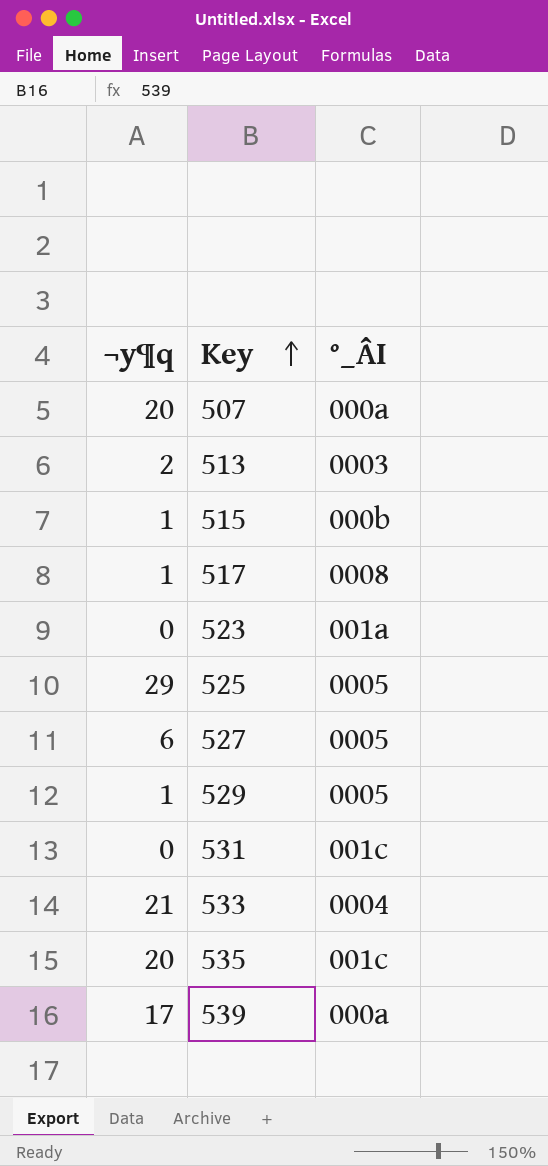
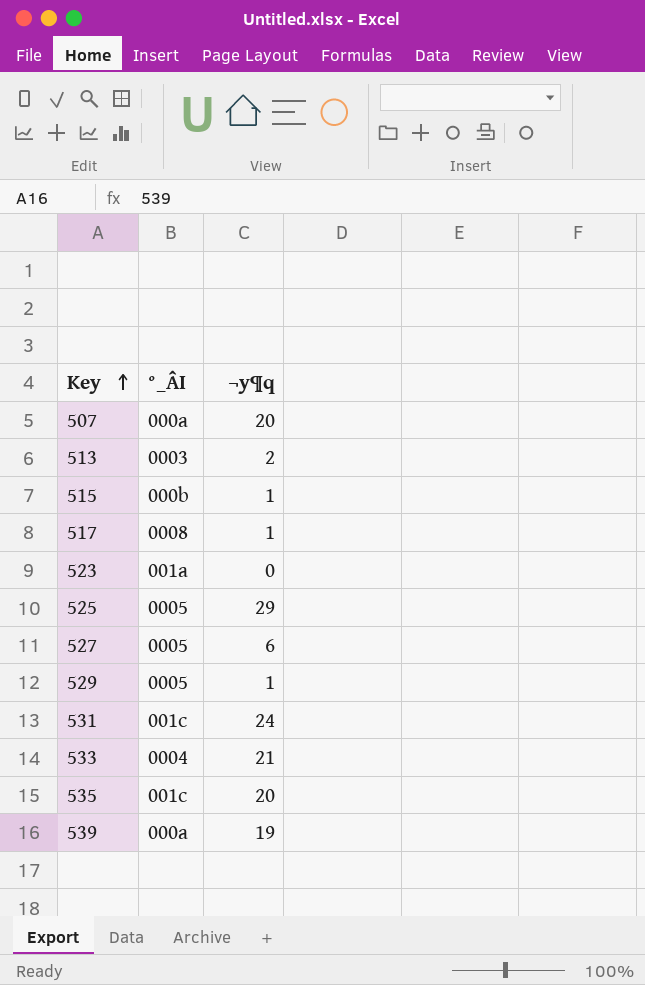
column ¬y¶q | position: 1 -> 3
531 | ¬y¶q: 0 -> 24
539 | ¬y¶q: 17 -> 19

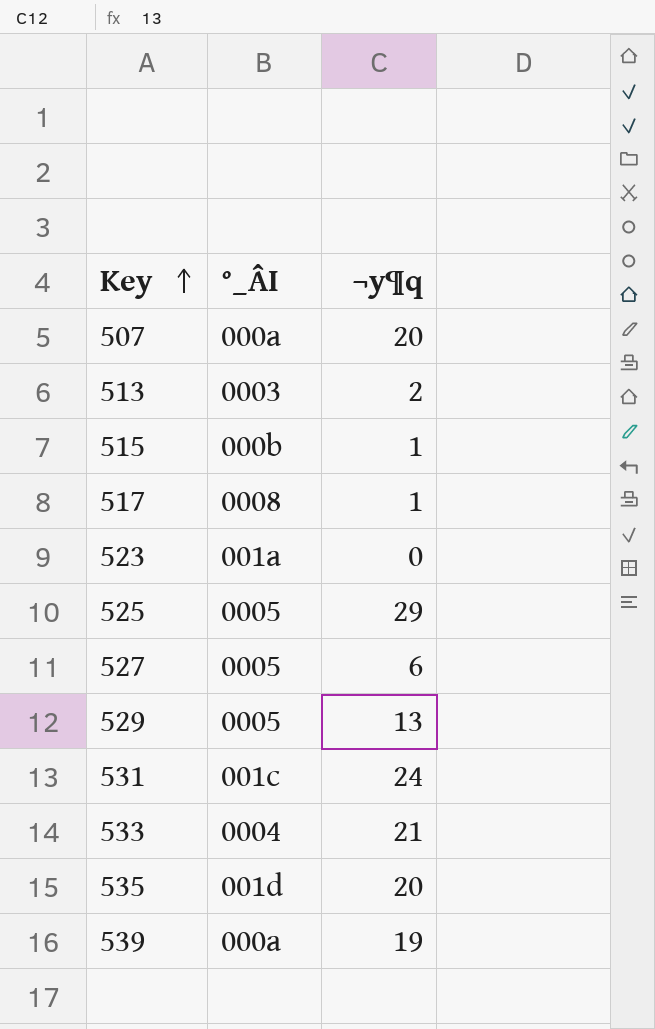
529 | ¬y¶q: 1 -> 13
535 | °_ÂI: 001c -> 001d

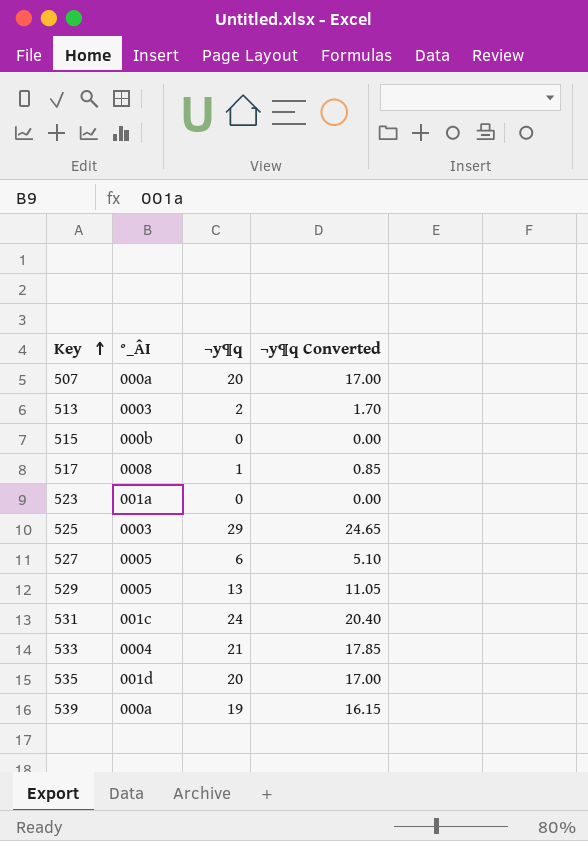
column ¬y¶q Converted | formula: none -> [¬y¶q] * 0.85
515 | ¬y¶q: 1 -> 0
525 | °_ÂI: 0005 -> 0003

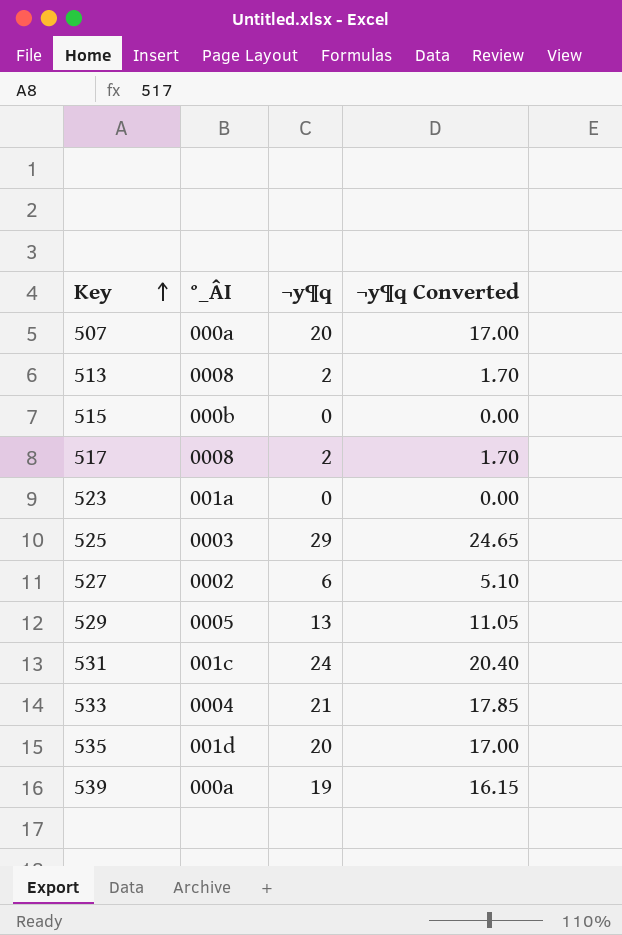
513 | °_ÂI: 0003 -> 0008
517 | ¬y¶q: 1 -> 2
517 | ¬y¶q Converted: 0.85 -> 1.70
527 | °_ÂI: 0005 -> 0002

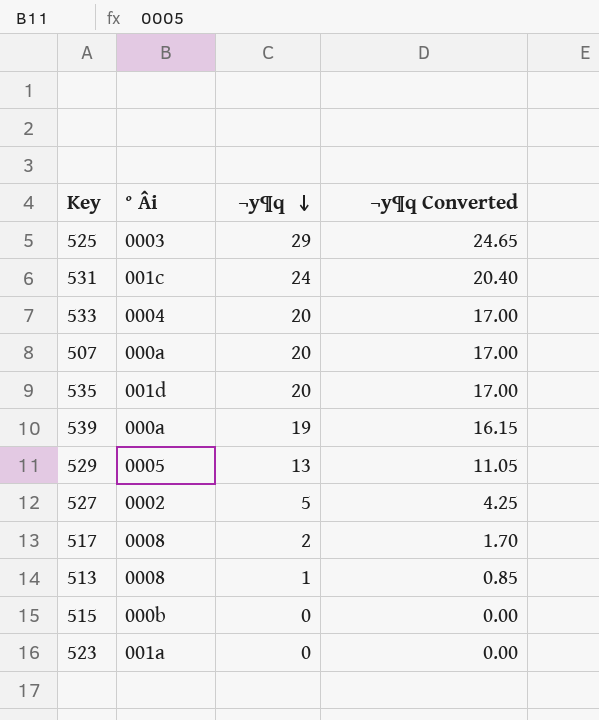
row order: Key ascending -> ¬y¶q descending
column name: °_ÂI -> ° Âi
533 | ¬y¶q: 21 -> 20
533 | ¬y¶q Converted: 17.85 -> 17.00
527 | ¬y¶q: 6 -> 5
527 | ¬y¶q Converted: 5.10 -> 4.25
513 | ¬y¶q: 2 -> 1
513 | ¬y¶q Converted: 1.70 -> 0.85

